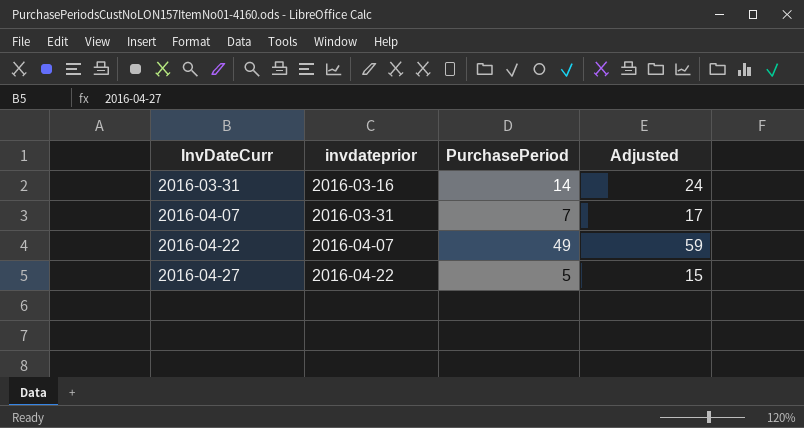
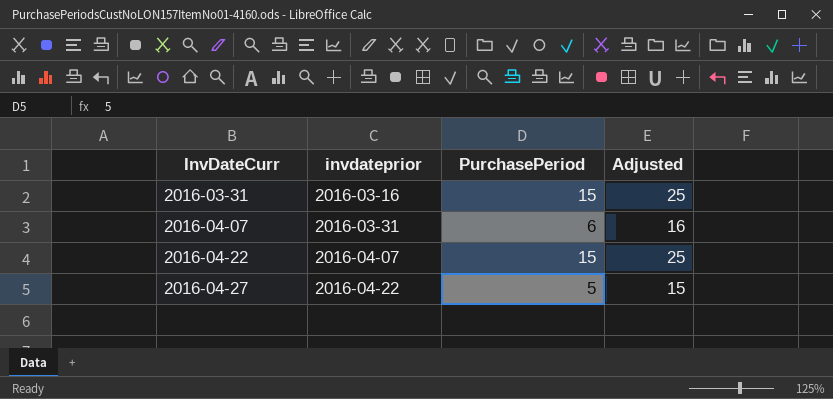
2016-03-31 | PurchasePeriod: 14 -> 15
2016-03-31 | Adjusted: 24 -> 25
2016-04-07 | PurchasePeriod: 7 -> 6
2016-04-07 | Adjusted: 17 -> 16
2016-04-22 | PurchasePeriod: 49 -> 15
2016-04-22 | Adjusted: 59 -> 25

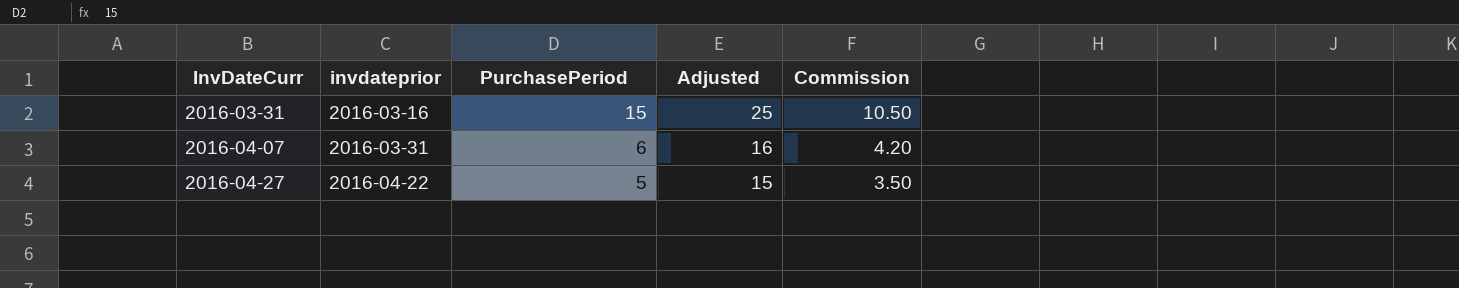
column Commission | formula: none -> [PurchasePeriod] * 0.7
row 2016-04-22: 2016-04-07 | 15 | 25 -> none

